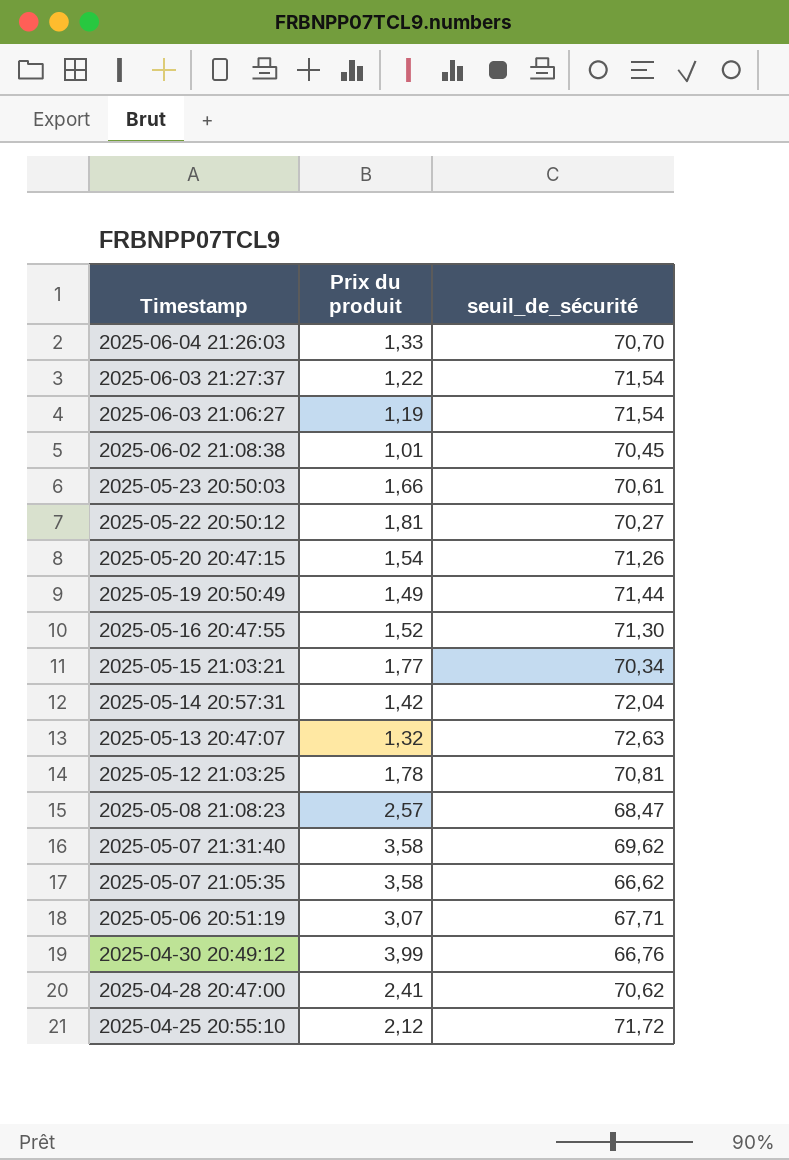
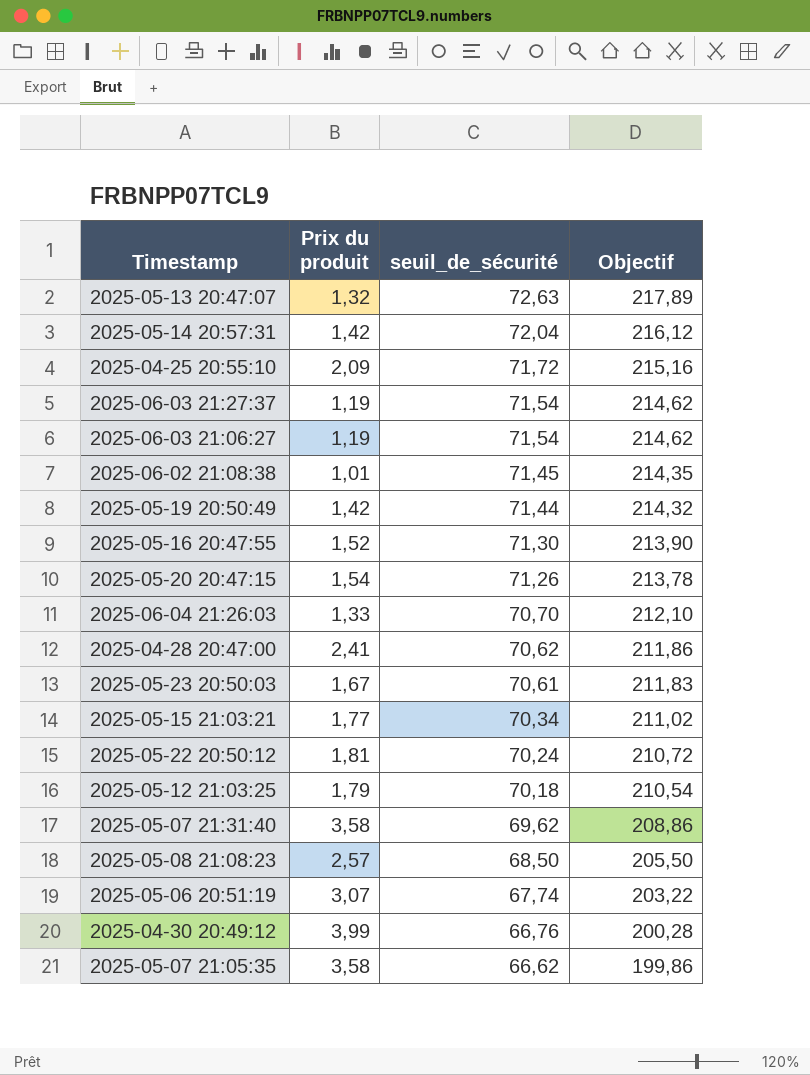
row order: Timestamp descending -> seuil_de_sécurité descending
column Objectif | formula: none -> [seuil_de_sécurité] * 3
2025-04-25 20:55:10 | Prix du produit: 2,12 -> 2,09
2025-06-03 21:27:37 | Prix du produit: 1,22 -> 1,19
2025-06-02 21:08:38 | seuil_de_sécurité: 70,45 -> 71,45
2025-05-19 20:50:49 | Prix du produit: 1,49 -> 1,42
2025-05-23 20:50:03 | Prix du produit: 1,66 -> 1,67
2025-05-22 20:50:12 | seuil_de_sécurité: 70,27 -> 70,24
2025-05-12 21:03:25 | Prix du produit: 1,78 -> 1,79
2025-05-12 21:03:25 | seuil_de_sécurité: 70,81 -> 70,18
2025-05-08 21:08:23 | seuil_de_sécurité: 68,47 -> 68,50
2025-05-06 20:51:19 | seuil_de_sécurité: 67,71 -> 67,74

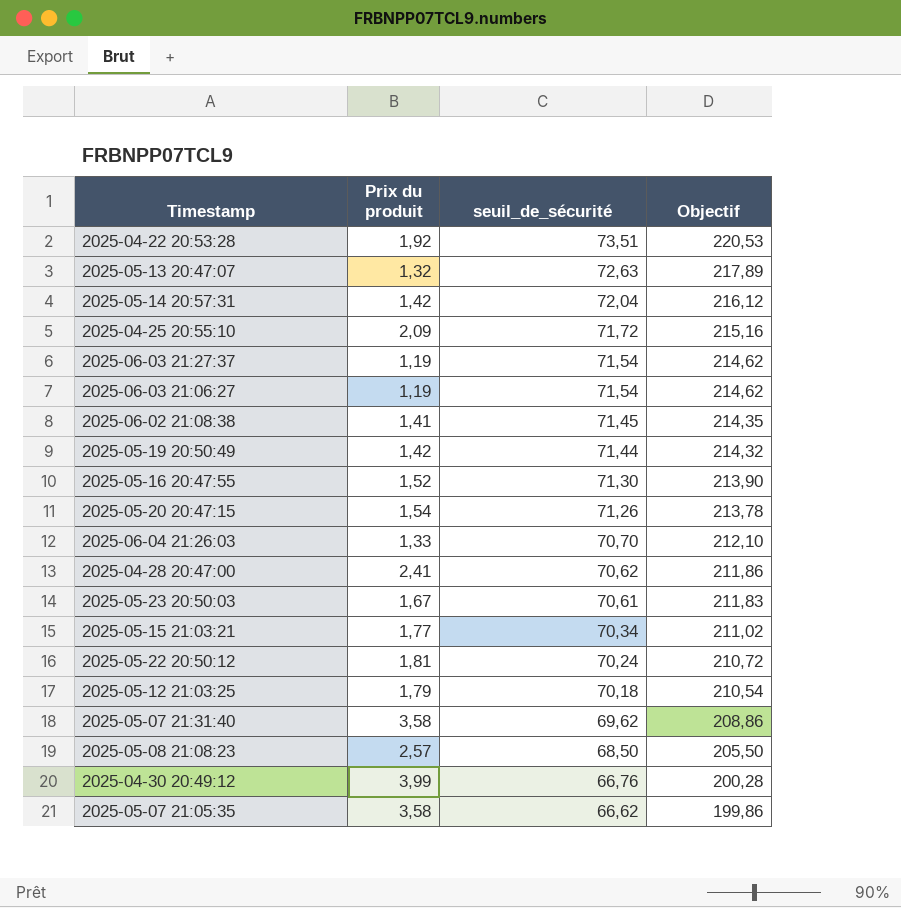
row 2025-05-06 20:51:19: 3,07 | 67,74 | 203,22 -> none
row 2025-04-22 20:53:28: none -> 1,92 | 73,51 | 220,53
2025-06-02 21:08:38 | Prix du produit: 1,01 -> 1,41

